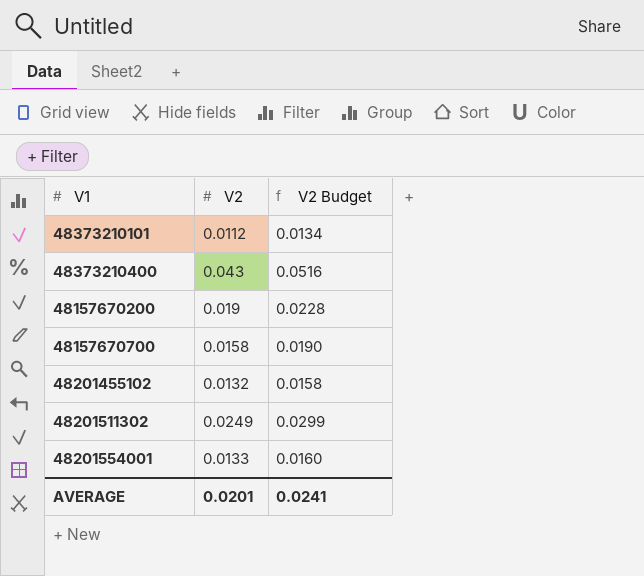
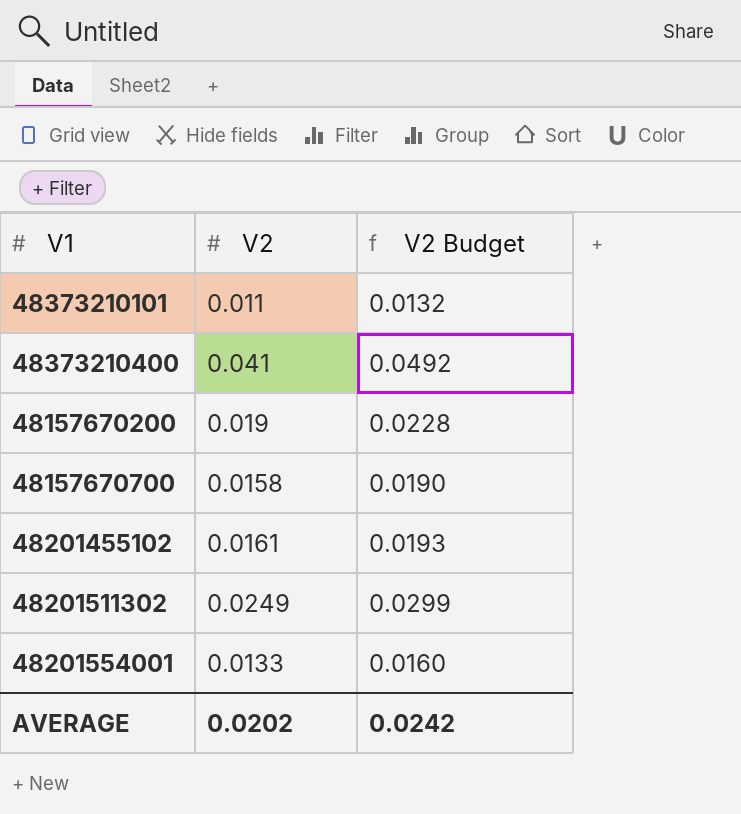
48373210101 | V2: 0.0112 -> 0.011
48373210101 | V2 Budget: 0.0134 -> 0.0132
48373210400 | V2: 0.043 -> 0.041
48373210400 | V2 Budget: 0.0516 -> 0.0492
48201455102 | V2: 0.0132 -> 0.0161
48201455102 | V2 Budget: 0.0158 -> 0.0193
AVERAGE | V2: 0.0201 -> 0.0202
AVERAGE | V2 Budget: 0.0241 -> 0.0242

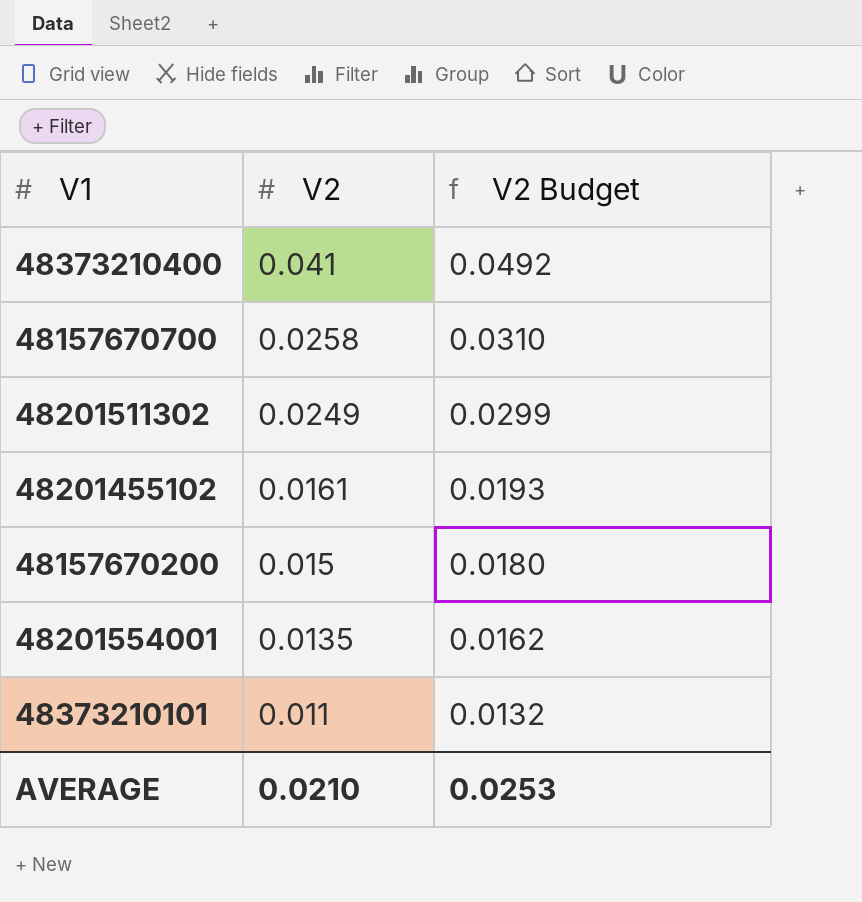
row order: none -> V2 descending
48157670700 | V2: 0.0158 -> 0.0258
48157670700 | V2 Budget: 0.0190 -> 0.0310
48157670200 | V2: 0.019 -> 0.015
48157670200 | V2 Budget: 0.0228 -> 0.0180
48201554001 | V2: 0.0133 -> 0.0135
48201554001 | V2 Budget: 0.0160 -> 0.0162
AVERAGE | V2: 0.0202 -> 0.0210
AVERAGE | V2 Budget: 0.0242 -> 0.0253

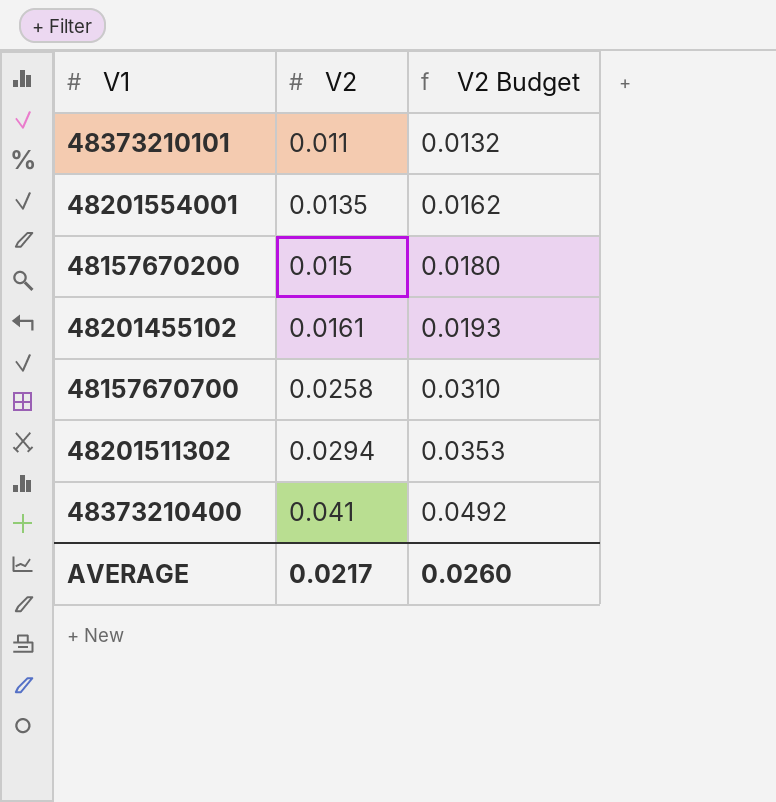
row order: V2 descending -> V2 ascending
48201511302 | V2: 0.0249 -> 0.0294
48201511302 | V2 Budget: 0.0299 -> 0.0353
AVERAGE | V2: 0.0210 -> 0.0217
AVERAGE | V2 Budget: 0.0253 -> 0.0260

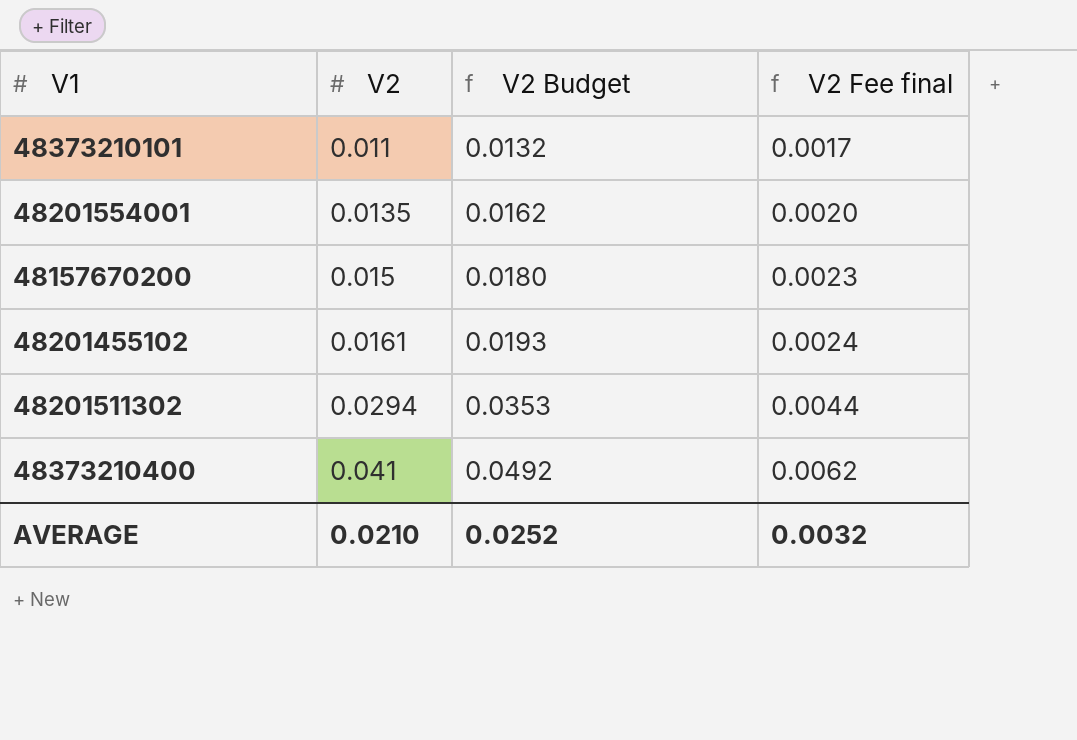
column V2 Fee final | formula: none -> [V2] * 0.15
row 48157670700: 0.0258 | 0.0310 -> none
AVERAGE | V2: 0.0217 -> 0.0210
AVERAGE | V2 Budget: 0.0260 -> 0.0252

